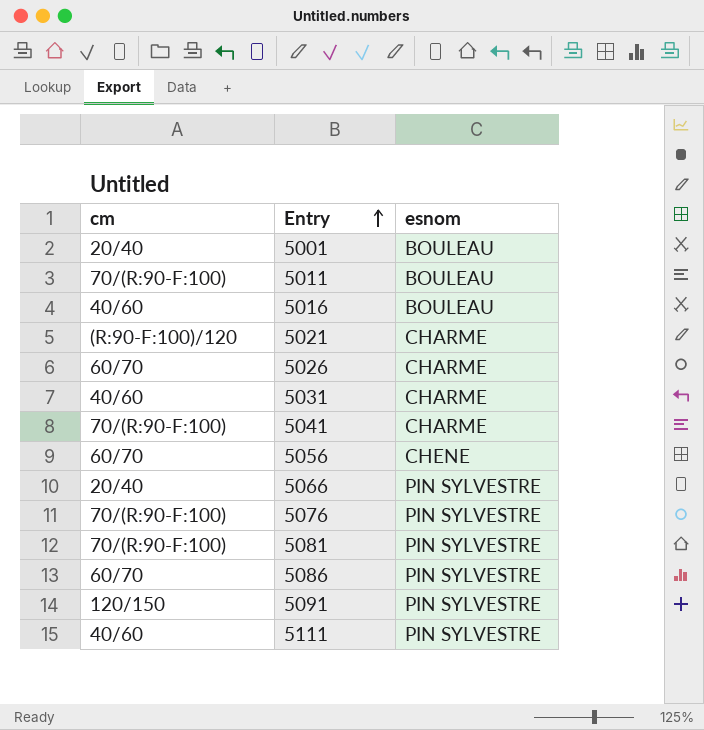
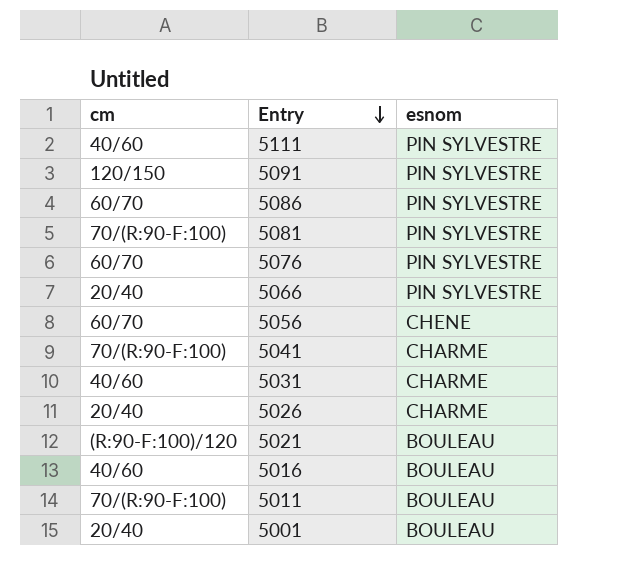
row order: Entry ascending -> Entry descending
5076 | cm: 70/(R:90-F:100) -> 60/70
5026 | cm: 60/70 -> 20/40
5021 | esnom: CHARME -> BOULEAU

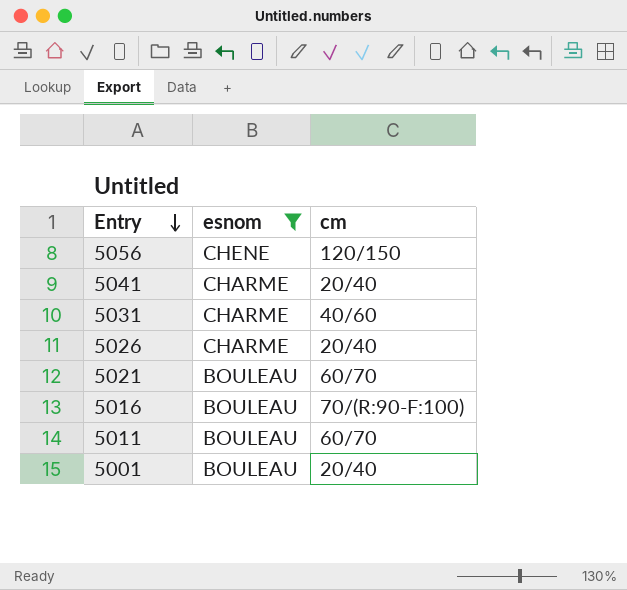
filter: none -> esnom != PIN SYLVESTRE
column cm | position: 1 -> 3
5056 | cm: 60/70 -> 120/150
5041 | cm: 70/(R:90-F:100) -> 20/40
5021 | cm: (R:90-F:100)/120 -> 60/70
5016 | cm: 40/60 -> 70/(R:90-F:100)
5011 | cm: 70/(R:90-F:100) -> 60/70

